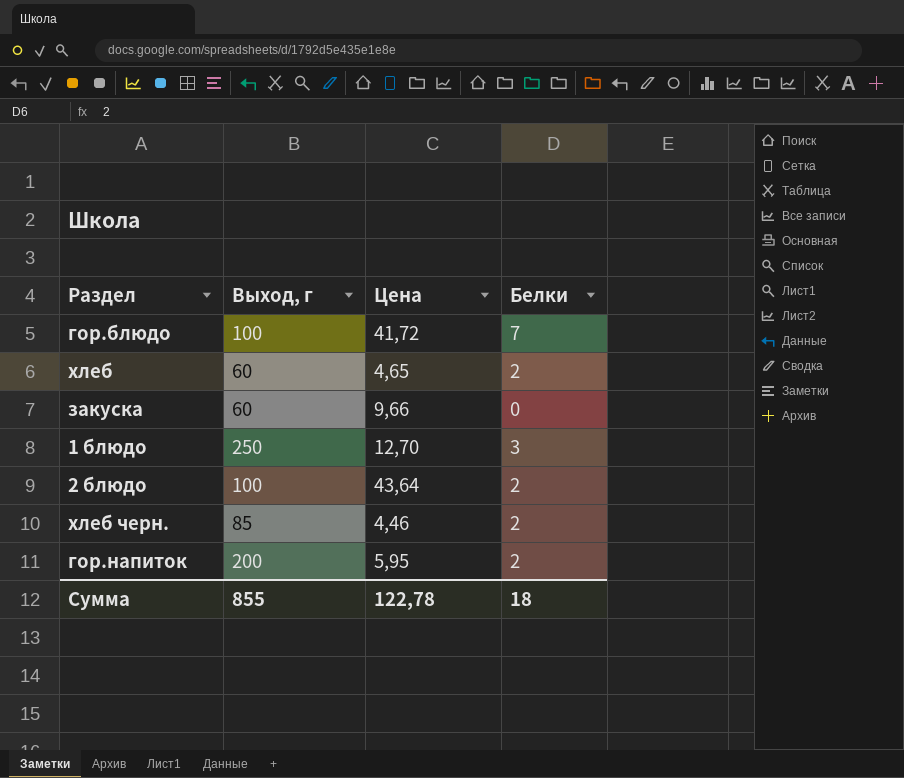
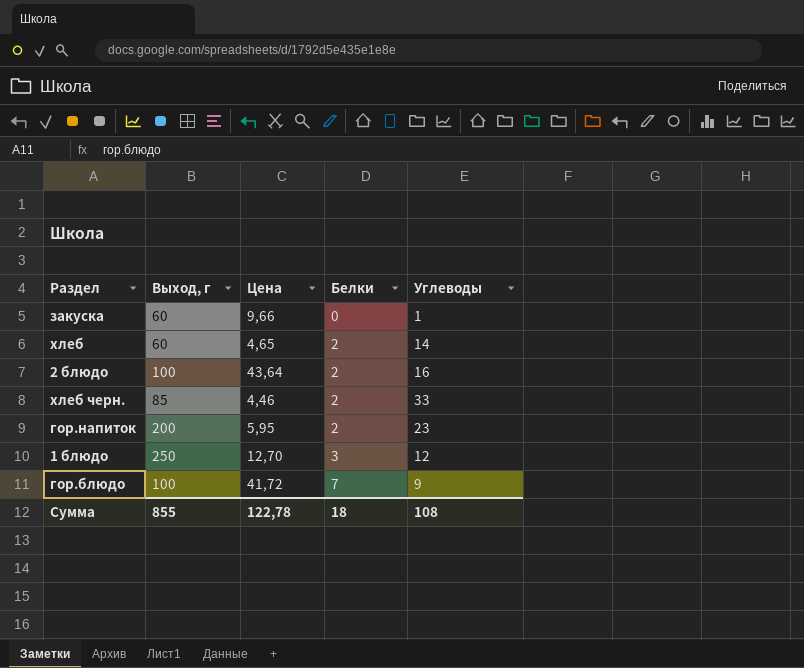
row order: none -> Белки ascending
column Углеводы | position: none -> 5

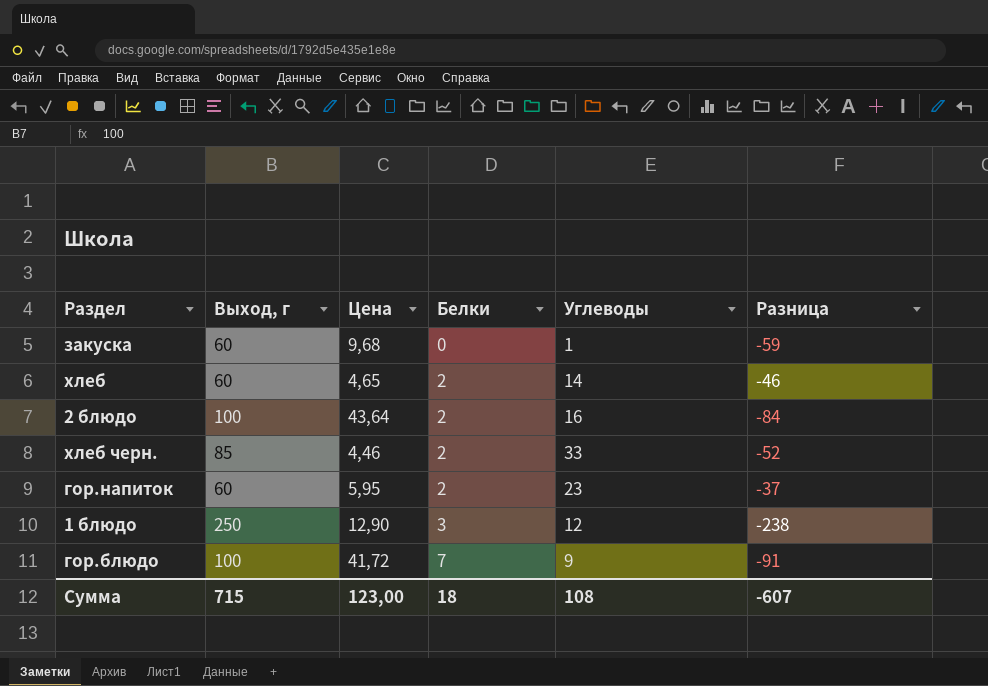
column Разница | formula: none -> [Углеводы] - [Выход, г]
закуска | Цена: 9,66 -> 9,68
гор.напиток | Выход, г: 200 -> 60
1 блюдо | Цена: 12,70 -> 12,90
Сумма | Выход, г: 855 -> 715
Сумма | Цена: 122,78 -> 123,00

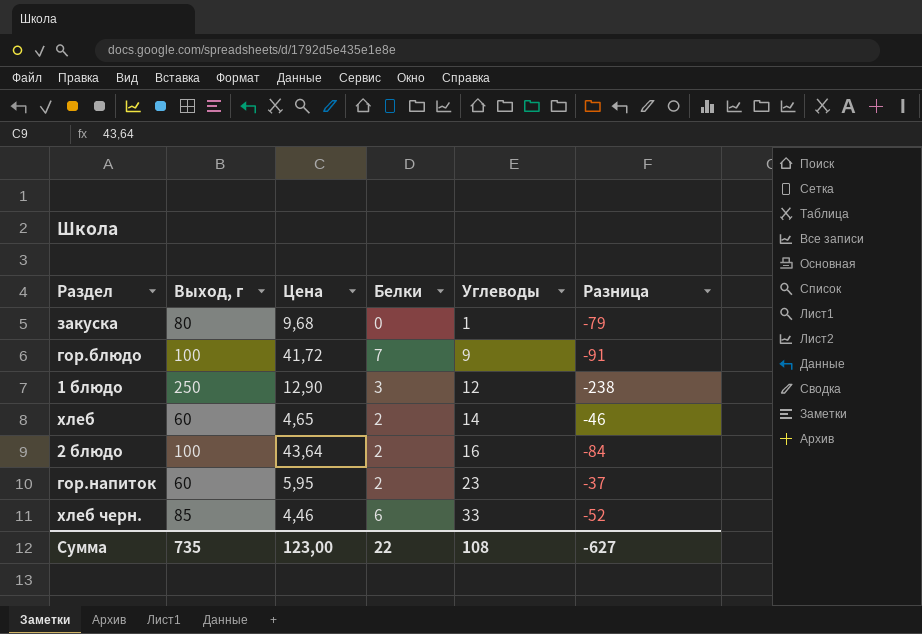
row order: Белки ascending -> Углеводы ascending
закуска | Выход, г: 60 -> 80
закуска | Разница: -59 -> -79
хлеб черн. | Белки: 2 -> 6
Сумма | Выход, г: 715 -> 735
Сумма | Белки: 18 -> 22
Сумма | Разница: -607 -> -627

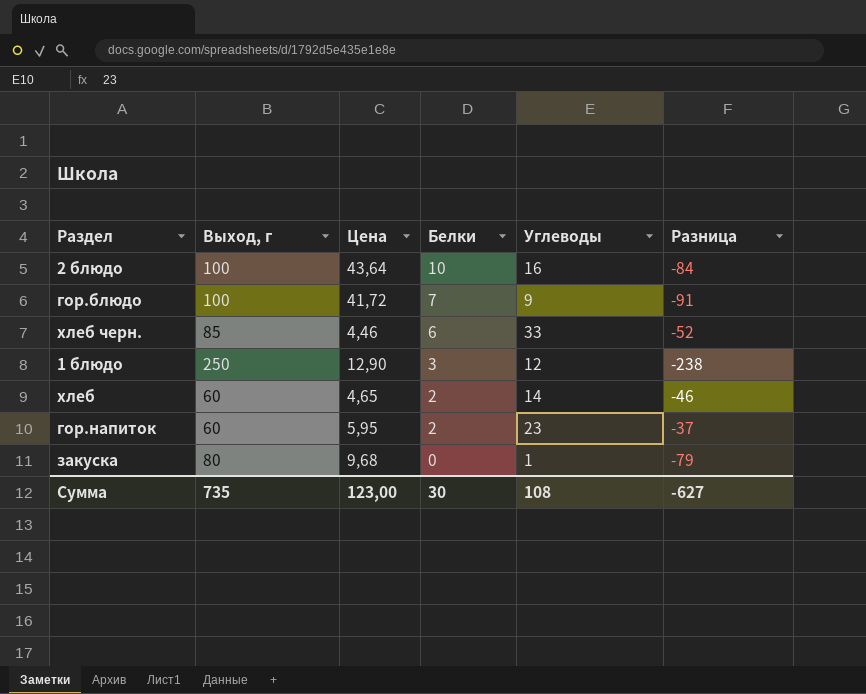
row order: Углеводы ascending -> Белки descending
2 блюдо | Белки: 2 -> 10
Сумма | Белки: 22 -> 30

